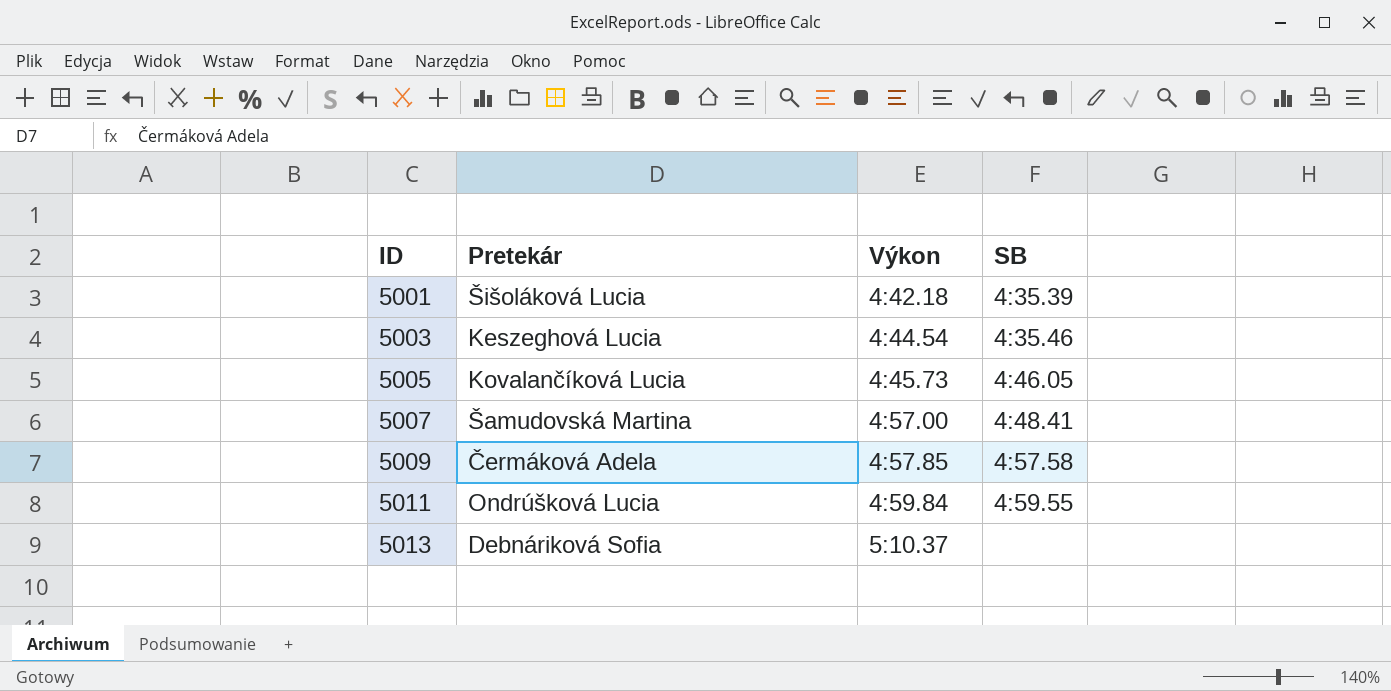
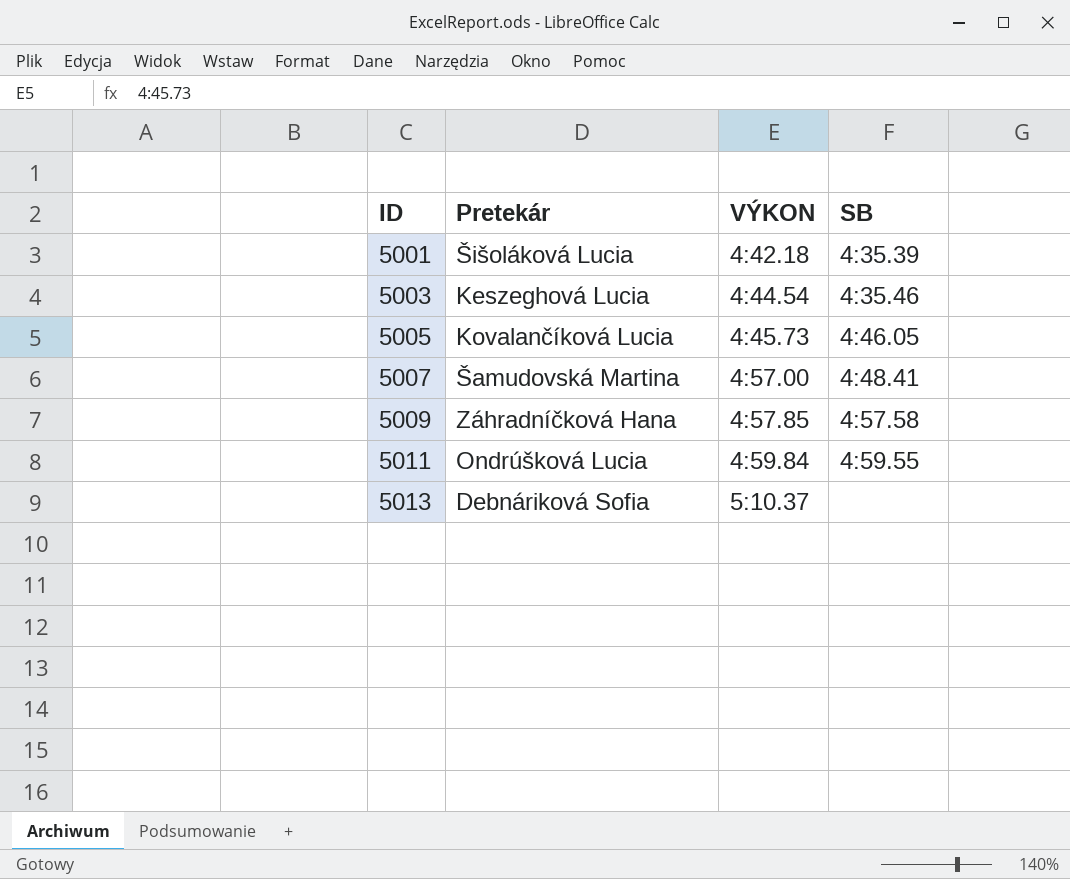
column name: Výkon -> VÝKON
5009 | Pretekár: Čermáková Adela -> Záhradníčková Hana

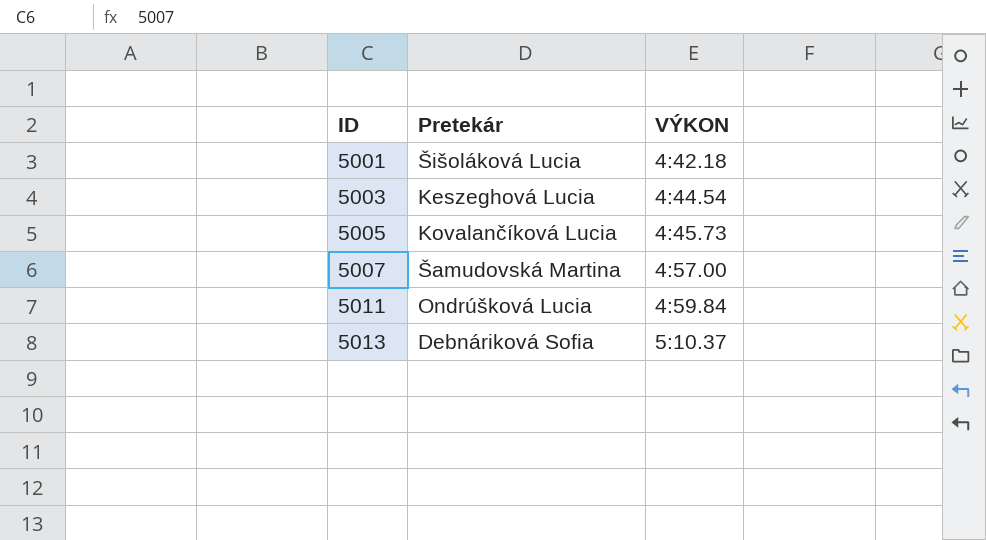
column SB | position: 4 -> none
row 5009: Záhradníčková Hana | 4:57.85 | 4:57.58 -> none

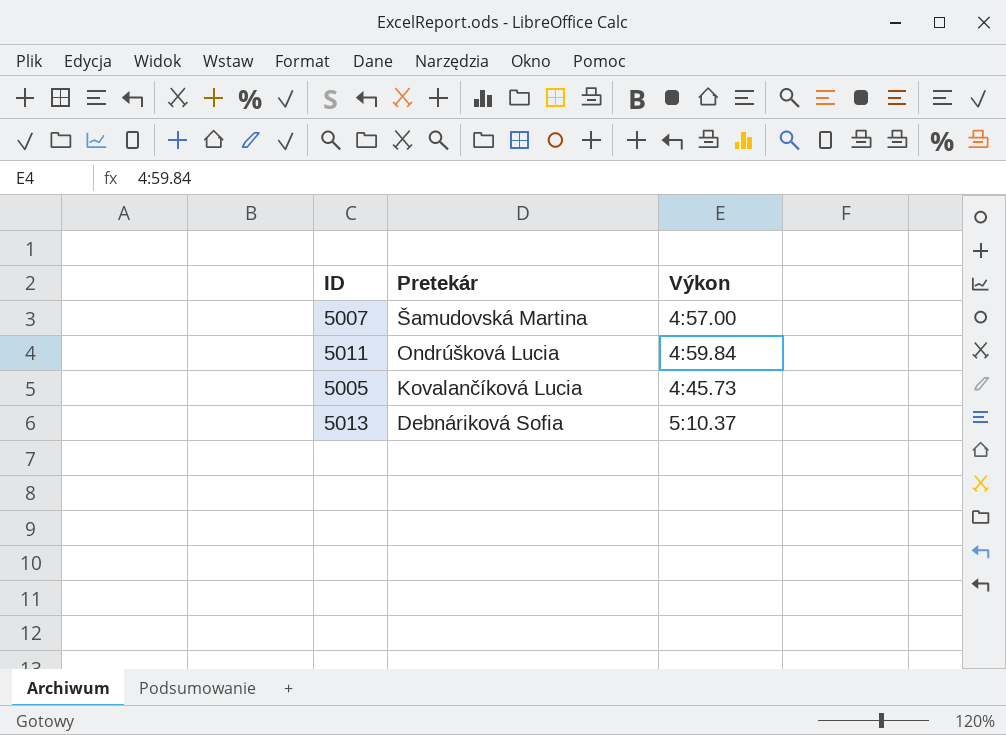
row order: ID ascending -> Pretekár descending
column name: VÝKON -> Výkon
row 5001: Šišoláková Lucia | 4:42.18 -> none
row 5003: Keszeghová Lucia | 4:44.54 -> none

